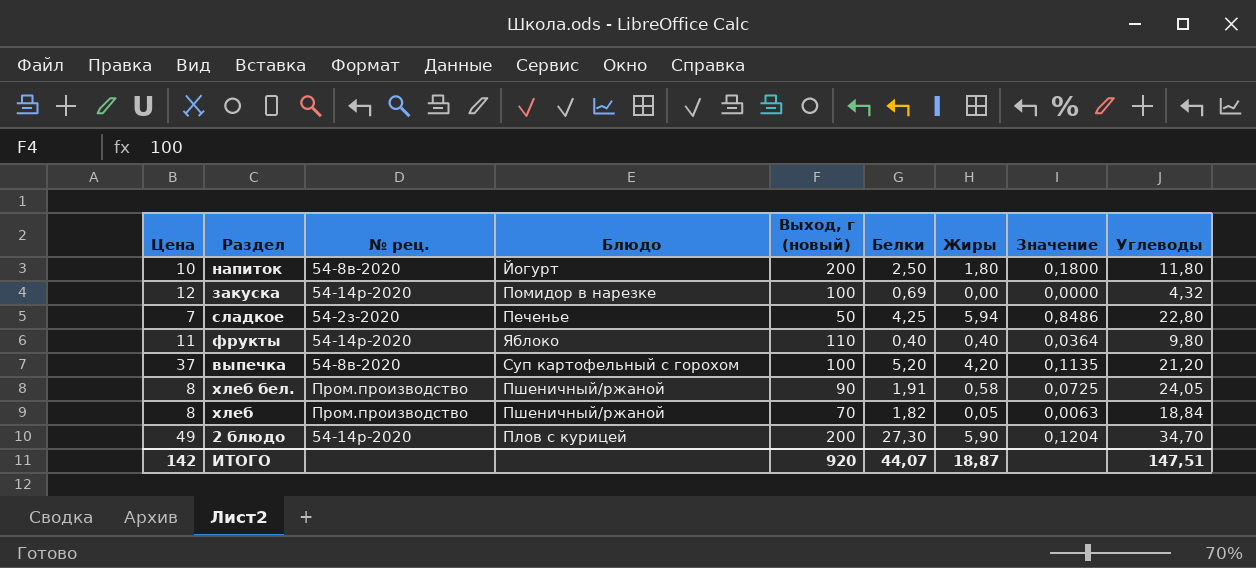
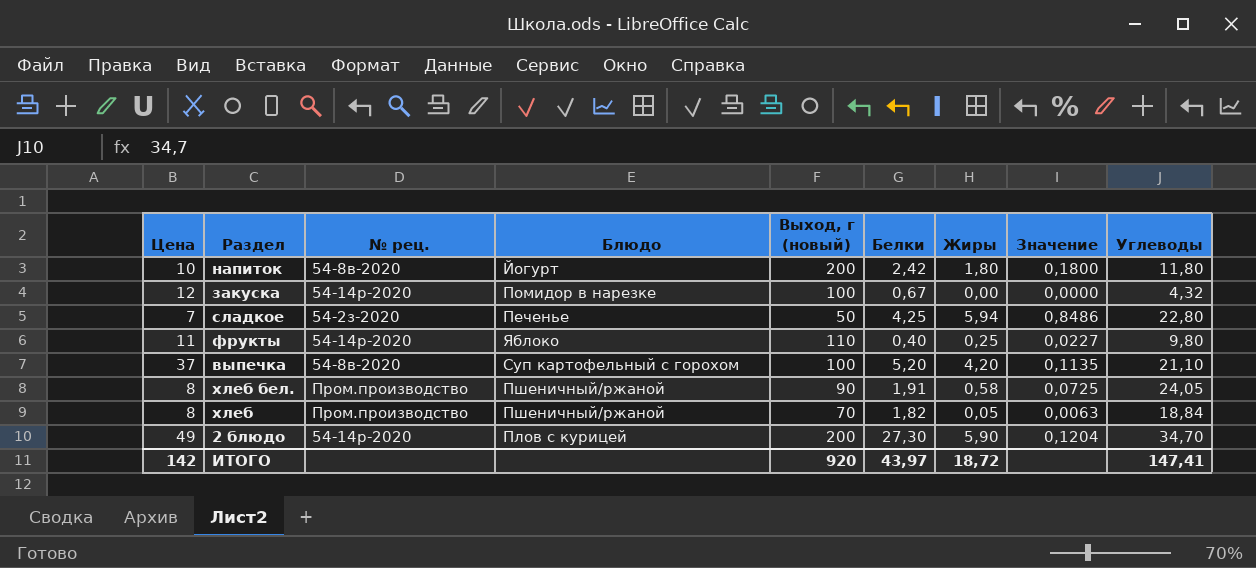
напиток | Белки: 2,50 -> 2,42
закуска | Белки: 0,69 -> 0,67
фрукты | Жиры: 0,40 -> 0,25
фрукты | Значение: 0,0364 -> 0,0227
выпечка | Углеводы: 21,20 -> 21,10
ИТОГО | Белки: 44,07 -> 43,97
ИТОГО | Жиры: 18,87 -> 18,72
ИТОГО | Углеводы: 147,51 -> 147,41

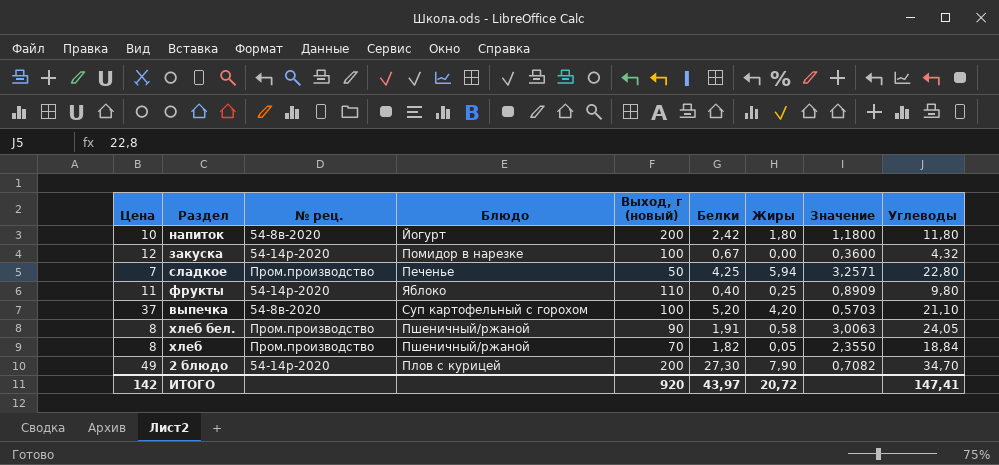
column Значение | formula: [Жиры] / [Цена] -> [Углеводы] / [Цена]
сладкое | № рец.: 54-2з-2020 -> Пром.производство
2 блюдо | Жиры: 5,90 -> 7,90
ИТОГО | Жиры: 18,72 -> 20,72

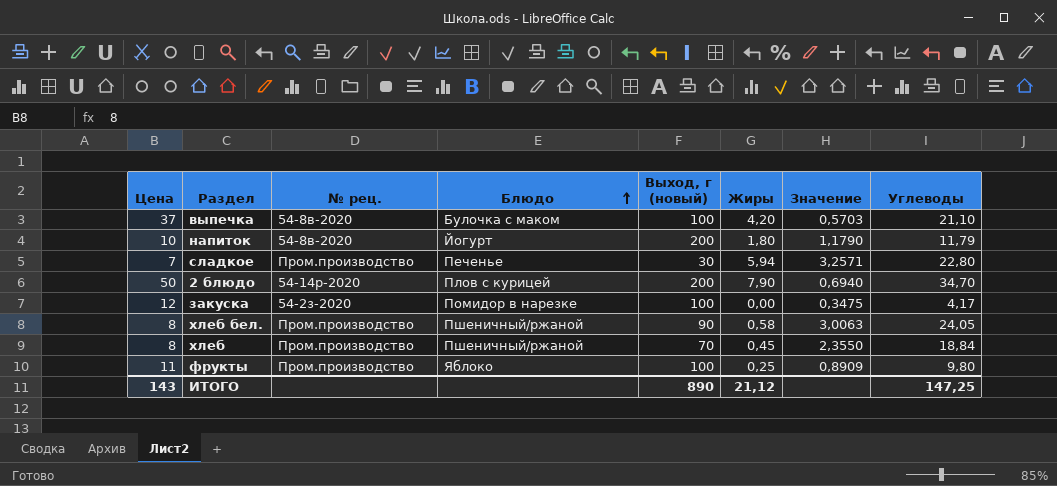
row order: none -> Блюдо ascending
column Белки | position: 6 -> none
выпечка | Блюдо: Суп картофельный с горохом -> Булочка с маком
напиток | Значение: 1,1800 -> 1,1790
напиток | Углеводы: 11,80 -> 11,79
сладкое | Выход, г (новый): 50 -> 30
2 блюдо | Цена: 49 -> 50
2 блюдо | Значение: 0,7082 -> 0,6940
закуска | № рец.: 54-14р-2020 -> 54-2з-2020
закуска | Значение: 0,3600 -> 0,3475
закуска | Углеводы: 4,32 -> 4,17
хлеб | Жиры: 0,05 -> 0,45
фрукты | № рец.: 54-14р-2020 -> Пром.производство
фрукты | Выход, г (новый): 110 -> 100
ИТОГО | Цена: 142 -> 143
ИТОГО | Выход, г (новый): 920 -> 890
ИТОГО | Жиры: 20,72 -> 21,12
ИТОГО | Углеводы: 147,41 -> 147,25

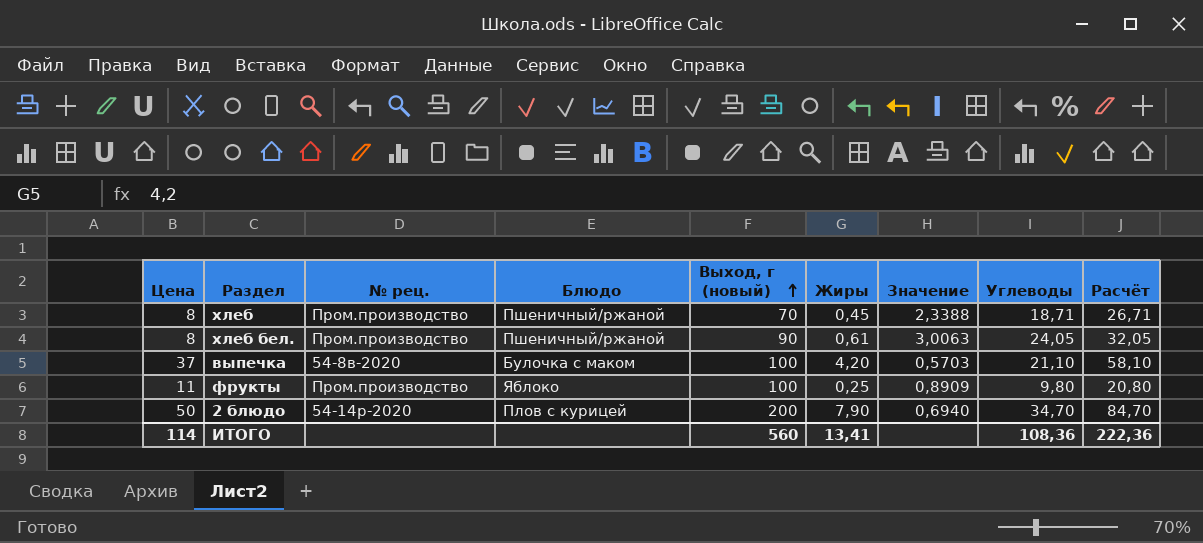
row order: Блюдо ascending -> Выход, г (новый) ascending
column Расчёт | formula: none -> [Цена] + [Углеводы]
row напиток: 10 | 54-8в-2020 | Йогурт | 200 | 1,80 | 1,1790 | 11,79 -> none
row сладкое: 7 | Пром.производство | Печенье | 30 | 5,94 | 3,2571 | 22,80 -> none
row закуска: 12 | 54-2з-2020 | Помидор в нарезке | 100 | 0,00 | 0,3475 | 4,17 -> none
хлеб | Значение: 2,3550 -> 2,3388
хлеб | Углеводы: 18,84 -> 18,71
хлеб бел. | Жиры: 0,58 -> 0,61
ИТОГО | Цена: 143 -> 114
ИТОГО | Выход, г (новый): 890 -> 560
ИТОГО | Жиры: 21,12 -> 13,41
ИТОГО | Углеводы: 147,25 -> 108,36

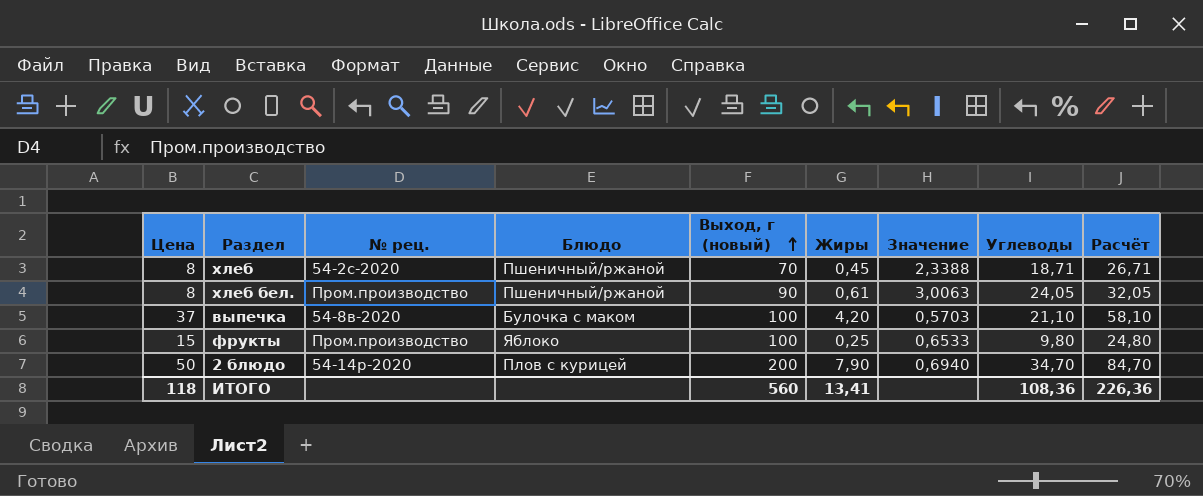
хлеб | № рец.: Пром.производство -> 54-2с-2020
фрукты | Цена: 11 -> 15
фрукты | Значение: 0,8909 -> 0,6533
фрукты | Расчёт: 20,80 -> 24,80
ИТОГО | Цена: 114 -> 118
ИТОГО | Расчёт: 222,36 -> 226,36

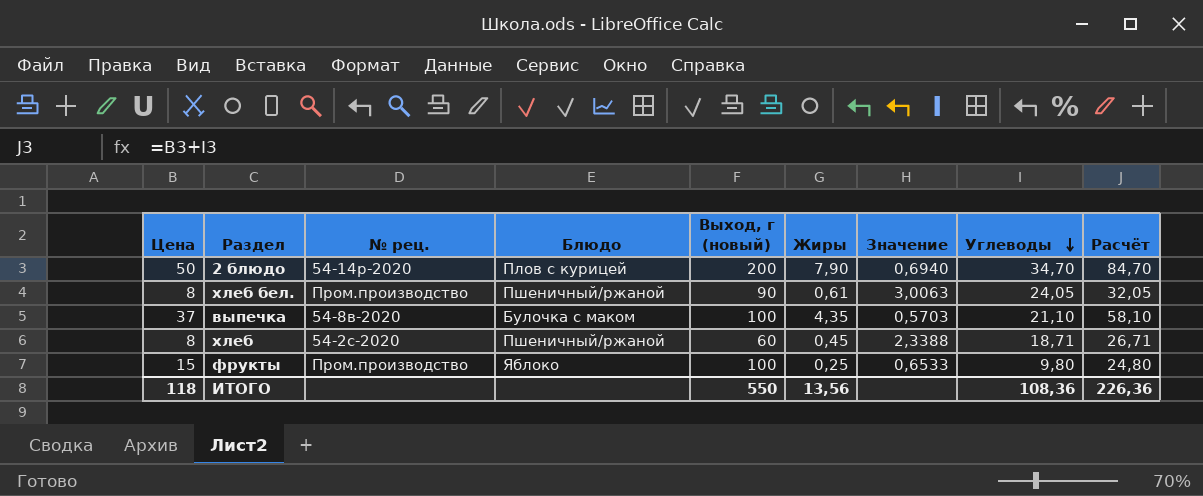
row order: Выход, г (новый) ascending -> Углеводы descending
выпечка | Жиры: 4,20 -> 4,35
хлеб | Выход, г (новый): 70 -> 60
ИТОГО | Выход, г (новый): 560 -> 550
ИТОГО | Жиры: 13,41 -> 13,56

